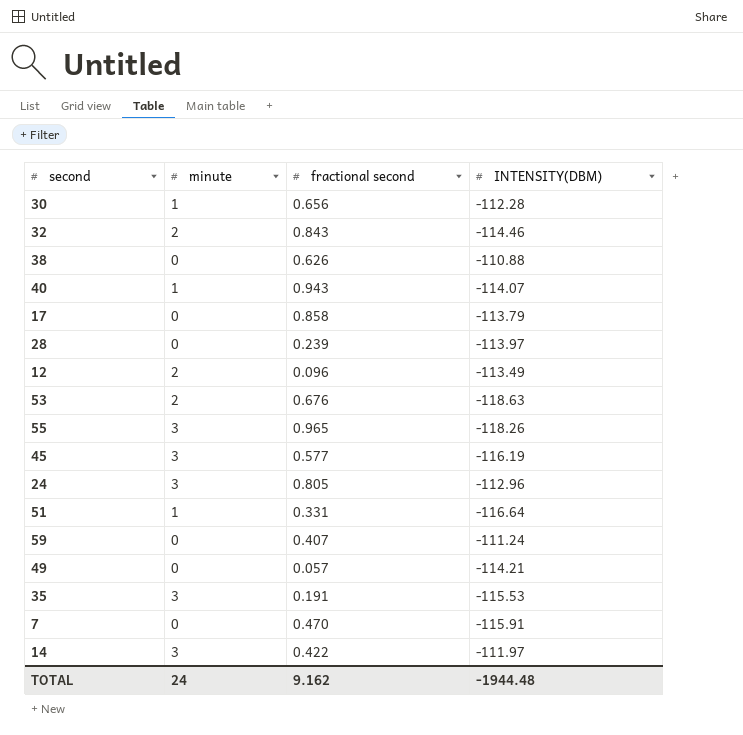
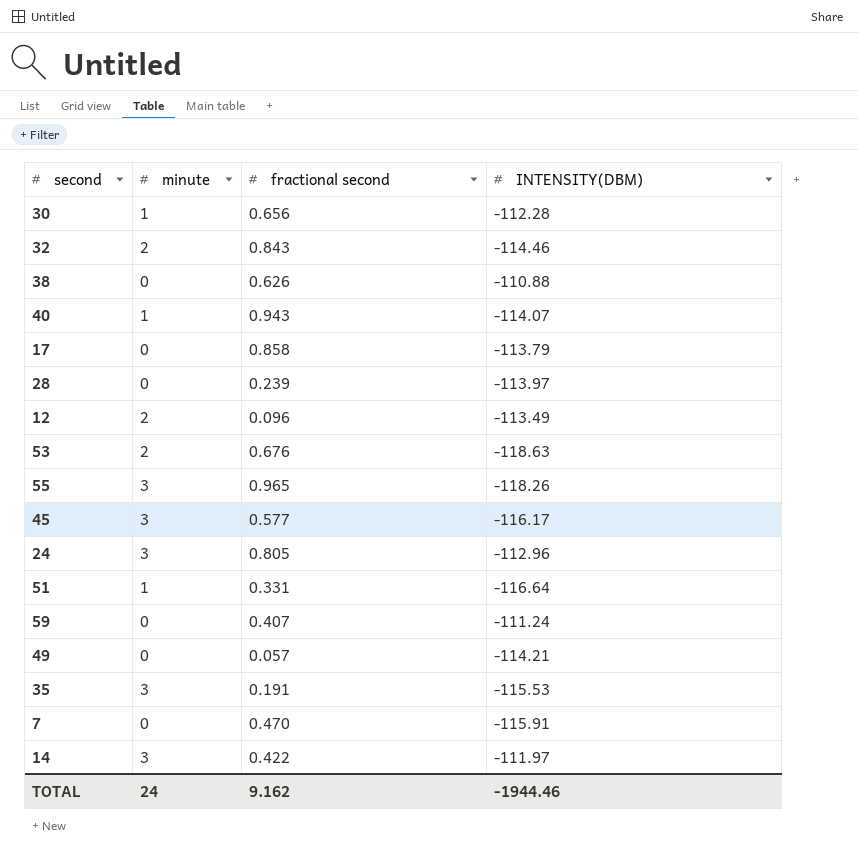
45 | INTENSITY(DBM): -116.19 -> -116.17
TOTAL | INTENSITY(DBM): -1944.48 -> -1944.46

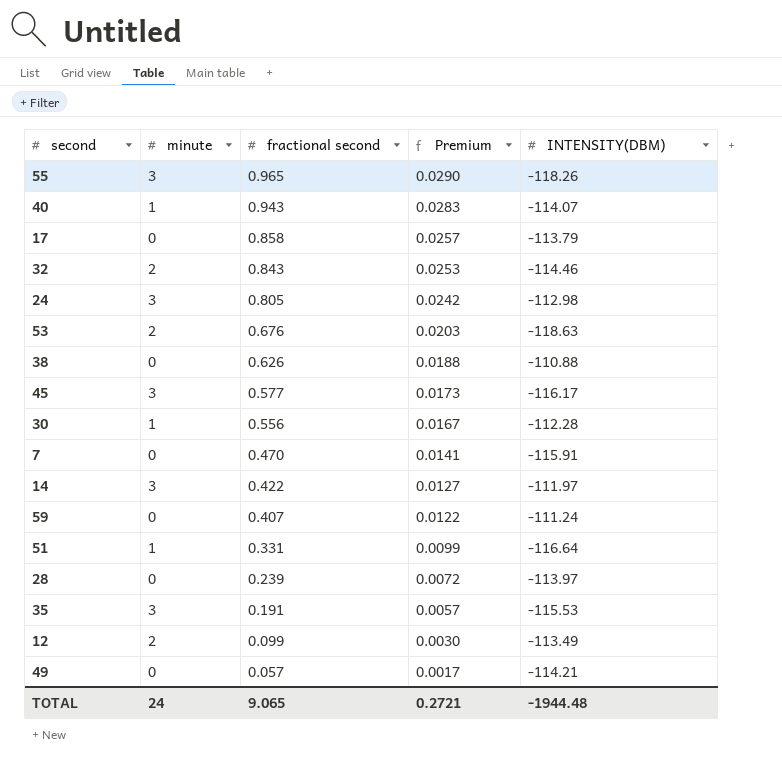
row order: none -> fractional second descending
column Premium | formula: none -> [fractional second] * 0.03
24 | INTENSITY(DBM): -112.96 -> -112.98
30 | fractional second: 0.656 -> 0.556
12 | fractional second: 0.096 -> 0.099
TOTAL | fractional second: 9.162 -> 9.065
TOTAL | INTENSITY(DBM): -1944.46 -> -1944.48

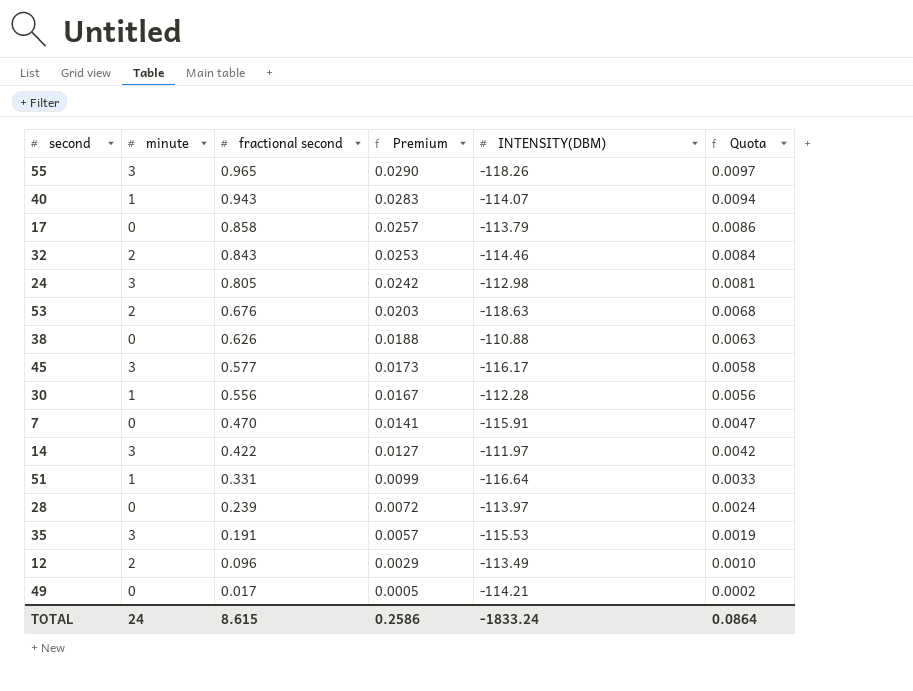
column Quota | formula: none -> [fractional second] * 0.01
row 59: 0 | 0.407 | 0.0122 | -111.24 -> none
12 | fractional second: 0.099 -> 0.096
12 | Premium: 0.0030 -> 0.0029
49 | fractional second: 0.057 -> 0.017
49 | Premium: 0.0017 -> 0.0005
TOTAL | fractional second: 9.065 -> 8.615
TOTAL | Premium: 0.2721 -> 0.2586
TOTAL | INTENSITY(DBM): -1944.48 -> -1833.24

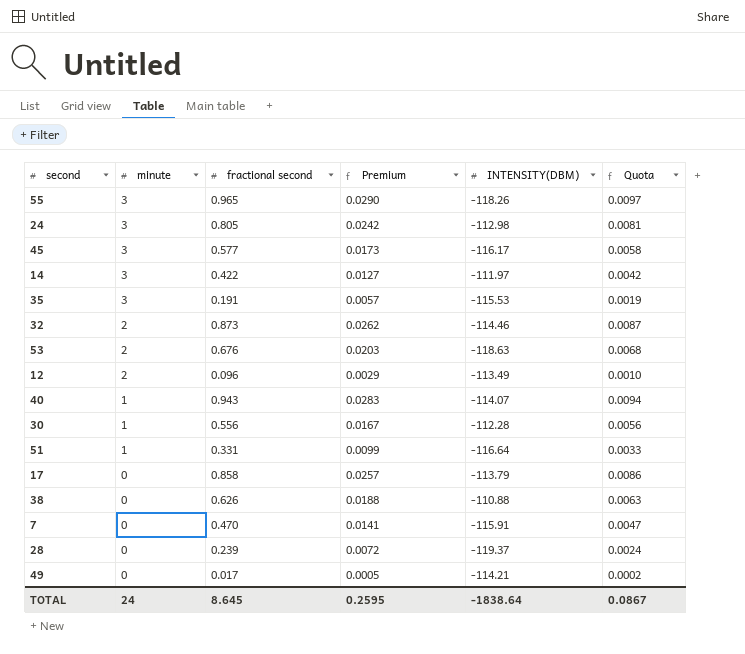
row order: fractional second descending -> minute descending
32 | fractional second: 0.843 -> 0.873
32 | Premium: 0.0253 -> 0.0262
32 | Quota: 0.0084 -> 0.0087
28 | INTENSITY(DBM): -113.97 -> -119.37
TOTAL | fractional second: 8.615 -> 8.645
TOTAL | Premium: 0.2586 -> 0.2595
TOTAL | INTENSITY(DBM): -1833.24 -> -1838.64
TOTAL | Quota: 0.0864 -> 0.0867

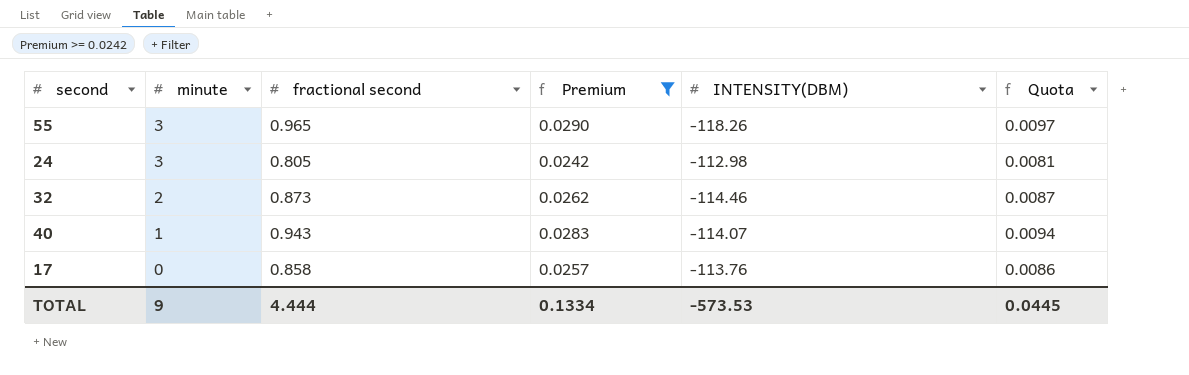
filter: none -> Premium >= 0.0242
17 | INTENSITY(DBM): -113.79 -> -113.76
TOTAL | minute: 24 -> 9
TOTAL | fractional second: 8.645 -> 4.444
TOTAL | Premium: 0.2595 -> 0.1334
TOTAL | INTENSITY(DBM): -1838.64 -> -573.53
TOTAL | Quota: 0.0867 -> 0.0445

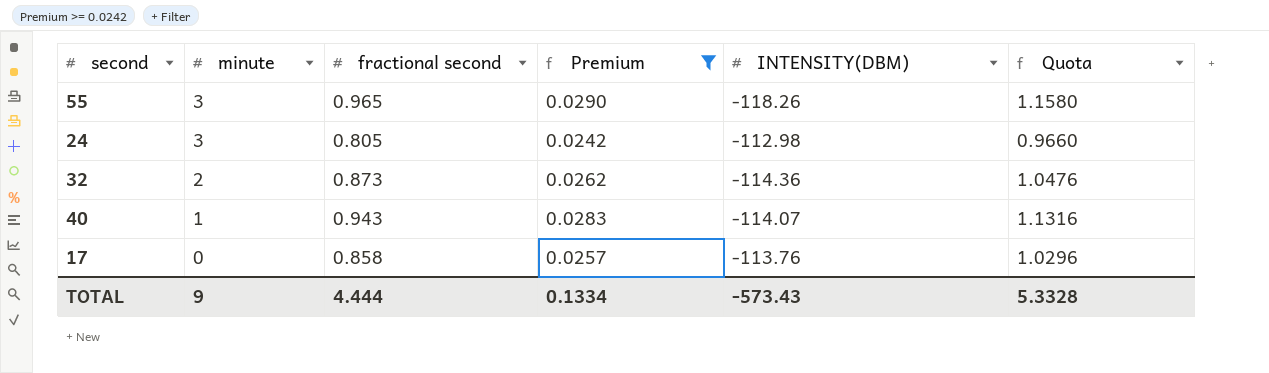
column Quota | formula: [fractional second] * 0.01 -> [fractional second] * 1.2
32 | INTENSITY(DBM): -114.46 -> -114.36
TOTAL | INTENSITY(DBM): -573.53 -> -573.43
TOTAL | Quota: 0.0445 -> 5.3328

